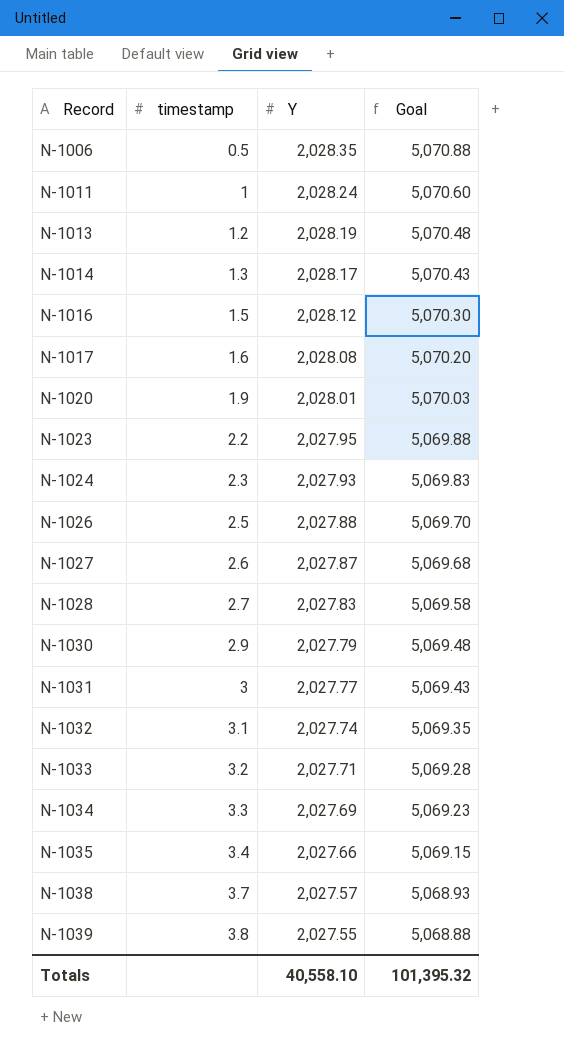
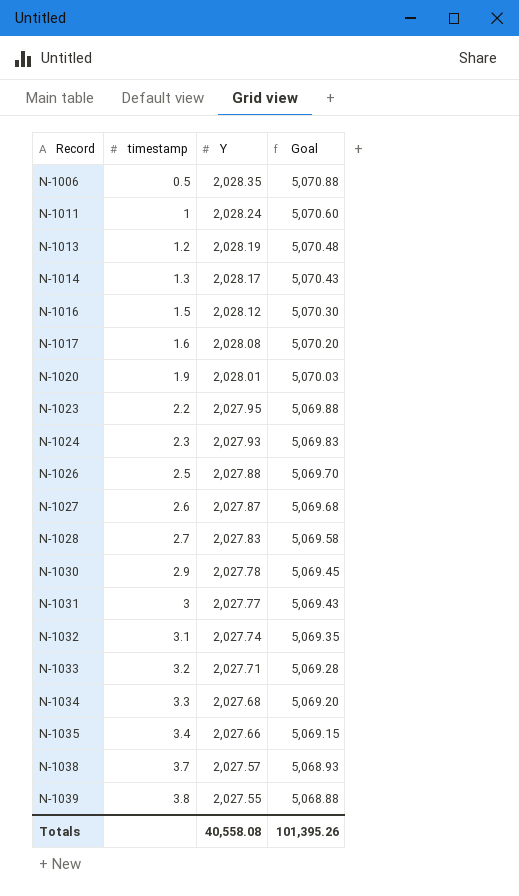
N-1030 | Y: 2,027.79 -> 2,027.78
N-1030 | Goal: 5,069.48 -> 5,069.45
N-1034 | Y: 2,027.69 -> 2,027.68
N-1034 | Goal: 5,069.23 -> 5,069.20
Totals | Y: 40,558.10 -> 40,558.08
Totals | Goal: 101,395.32 -> 101,395.26

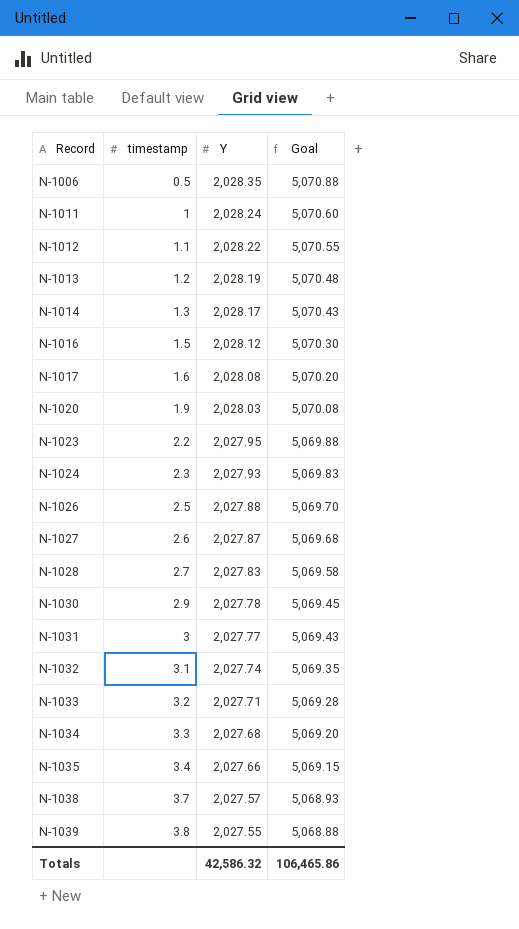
row N-1012: none -> 1.1 | 2,028.22 | 5,070.55
N-1020 | Y: 2,028.01 -> 2,028.03
N-1020 | Goal: 5,070.03 -> 5,070.08
Totals | Y: 40,558.08 -> 42,586.32
Totals | Goal: 101,395.26 -> 106,465.86

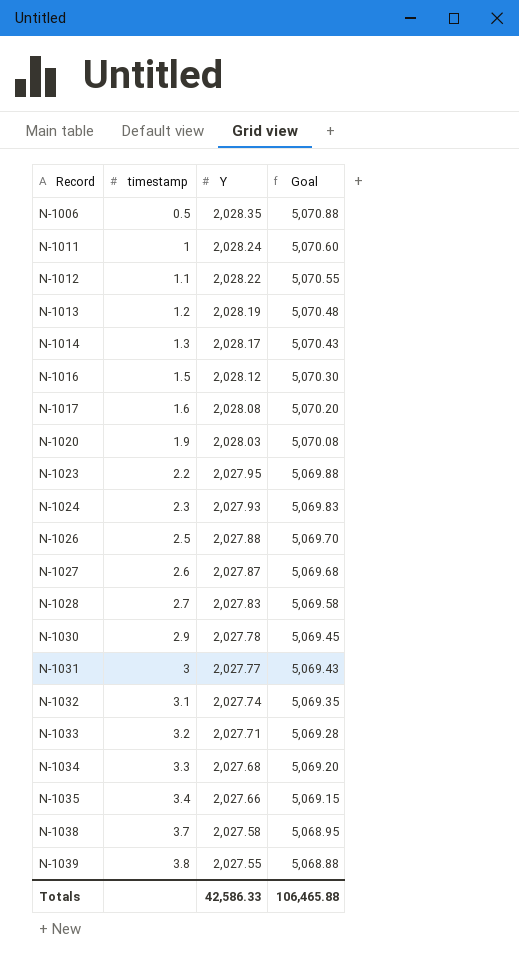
N-1038 | Y: 2,027.57 -> 2,027.58
N-1038 | Goal: 5,068.93 -> 5,068.95
Totals | Y: 42,586.32 -> 42,586.33
Totals | Goal: 106,465.86 -> 106,465.88

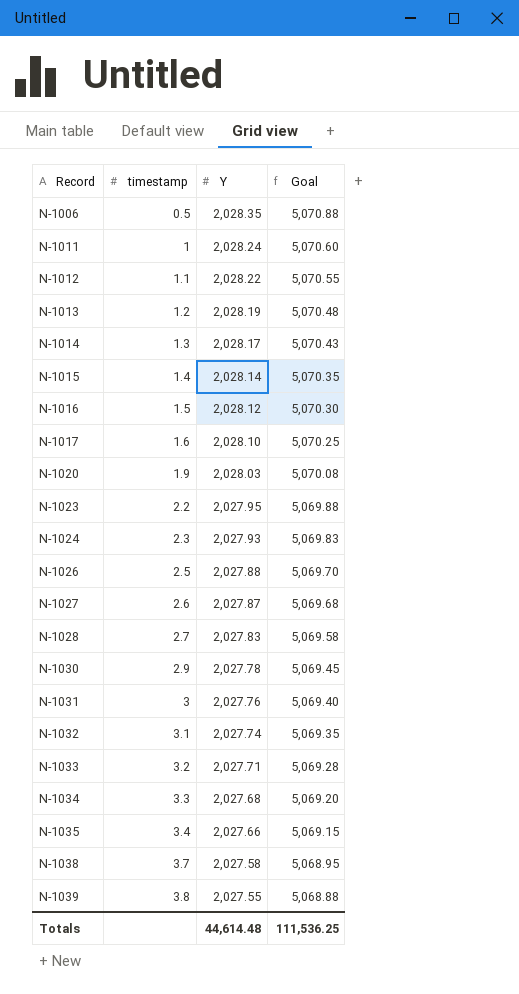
row N-1015: none -> 1.4 | 2,028.14 | 5,070.35
N-1017 | Y: 2,028.08 -> 2,028.10
N-1017 | Goal: 5,070.20 -> 5,070.25
N-1031 | Y: 2,027.77 -> 2,027.76
N-1031 | Goal: 5,069.43 -> 5,069.40
Totals | Y: 42,586.33 -> 44,614.48
Totals | Goal: 106,465.88 -> 111,536.25

